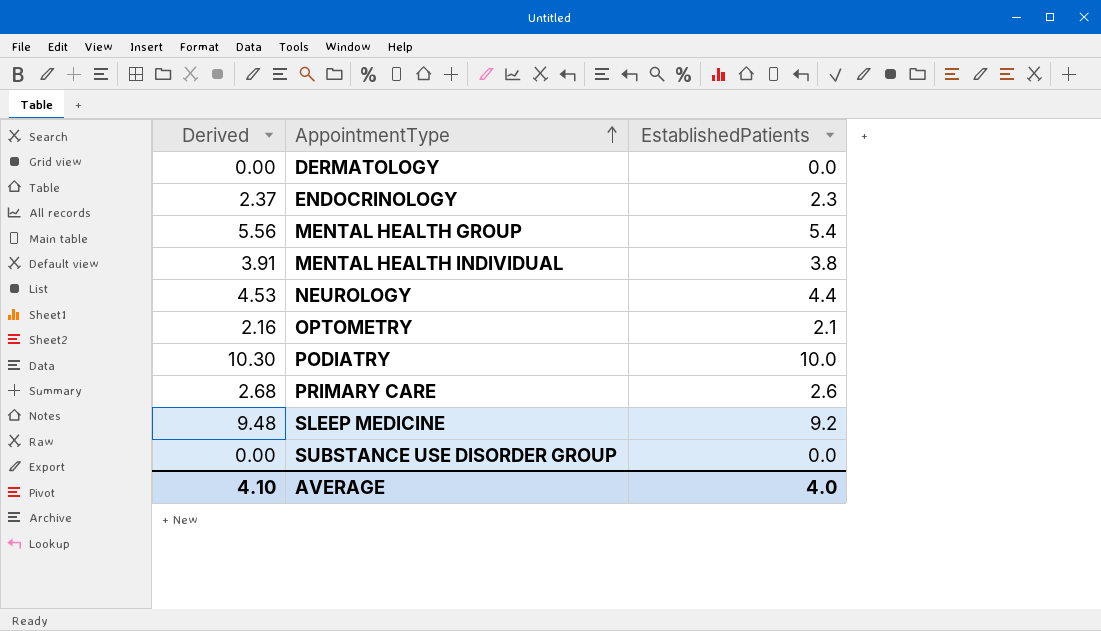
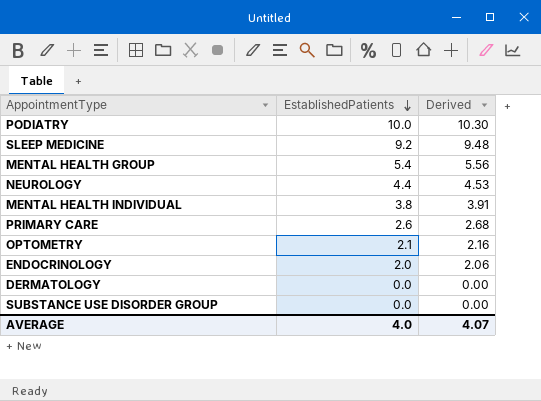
row order: AppointmentType ascending -> EstablishedPatients descending
column Derived | position: 1 -> 3
ENDOCRINOLOGY | EstablishedPatients: 2.3 -> 2.0
ENDOCRINOLOGY | Derived: 2.37 -> 2.06
AVERAGE | Derived: 4.10 -> 4.07

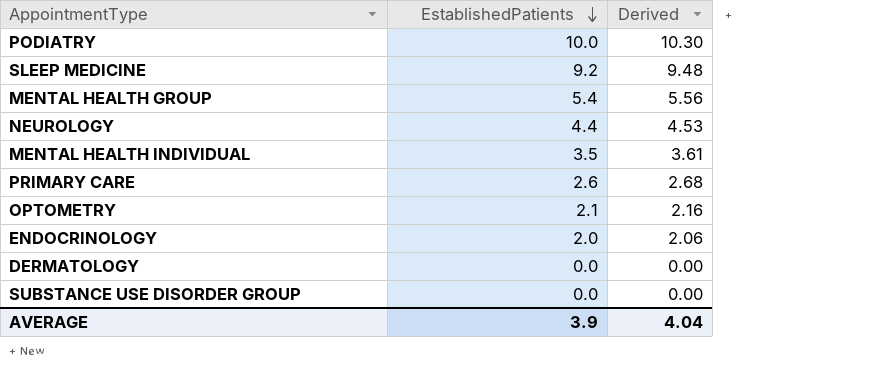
MENTAL HEALTH INDIVIDUAL | EstablishedPatients: 3.8 -> 3.5
MENTAL HEALTH INDIVIDUAL | Derived: 3.91 -> 3.61
AVERAGE | EstablishedPatients: 4.0 -> 3.9
AVERAGE | Derived: 4.07 -> 4.04

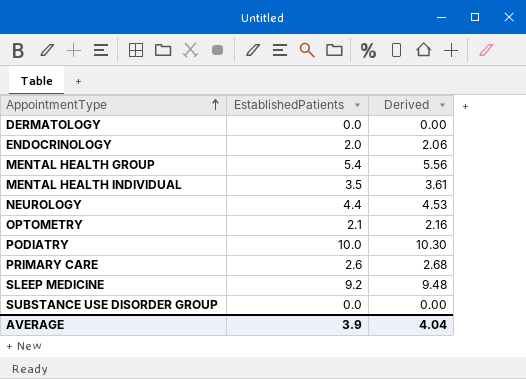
row order: EstablishedPatients descending -> AppointmentType ascending

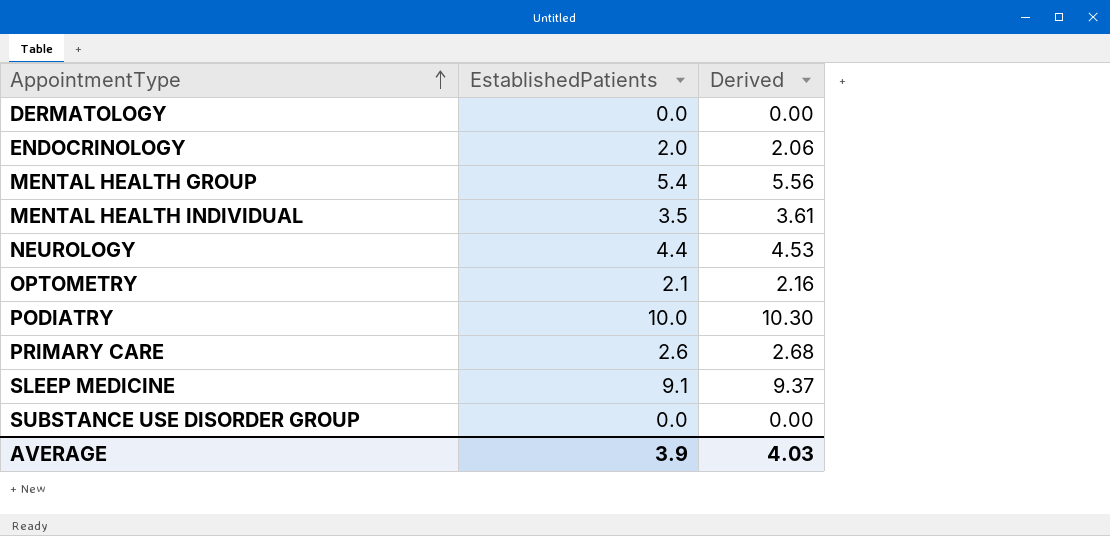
SLEEP MEDICINE | EstablishedPatients: 9.2 -> 9.1
SLEEP MEDICINE | Derived: 9.48 -> 9.37
AVERAGE | Derived: 4.04 -> 4.03

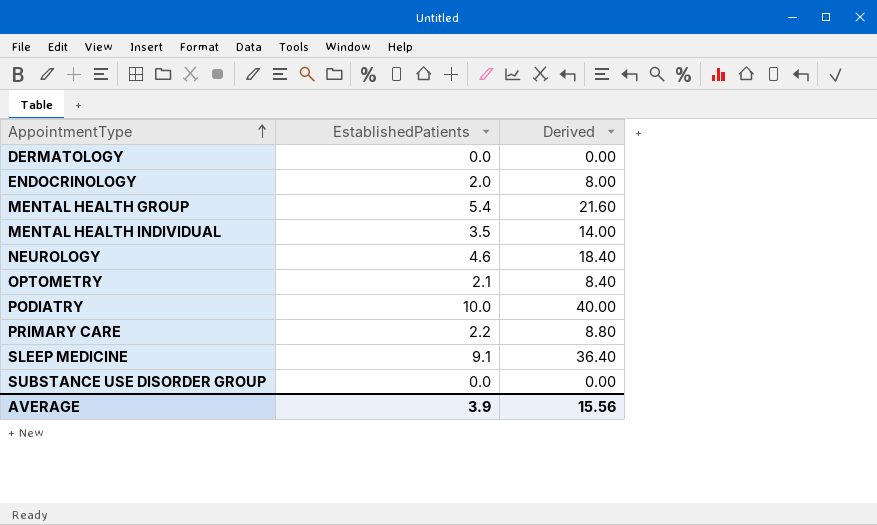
column Derived | formula: [EstablishedPatients] * 1.03 -> [EstablishedPatients] * 4
NEUROLOGY | EstablishedPatients: 4.4 -> 4.6
PRIMARY CARE | EstablishedPatients: 2.6 -> 2.2
AVERAGE | Derived: 4.03 -> 15.56

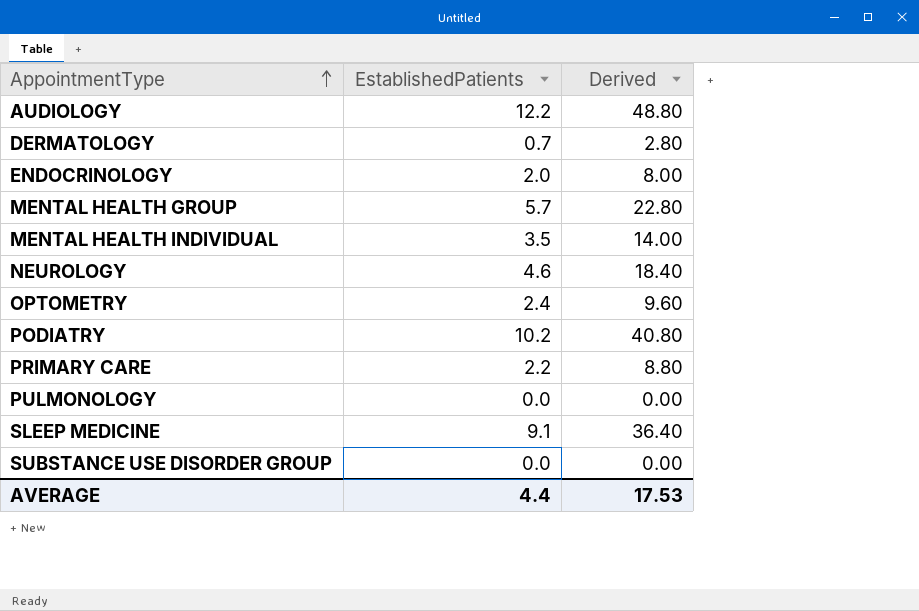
row AUDIOLOGY: none -> 12.2 | 48.80
DERMATOLOGY | EstablishedPatients: 0.0 -> 0.7
DERMATOLOGY | Derived: 0.00 -> 2.80
MENTAL HEALTH GROUP | EstablishedPatients: 5.4 -> 5.7
MENTAL HEALTH GROUP | Derived: 21.60 -> 22.80
OPTOMETRY | EstablishedPatients: 2.1 -> 2.4
OPTOMETRY | Derived: 8.40 -> 9.60
PODIATRY | EstablishedPatients: 10.0 -> 10.2
PODIATRY | Derived: 40.00 -> 40.80
row PULMONOLOGY: none -> 0.0 | 0.00
AVERAGE | EstablishedPatients: 3.9 -> 4.4
AVERAGE | Derived: 15.56 -> 17.53

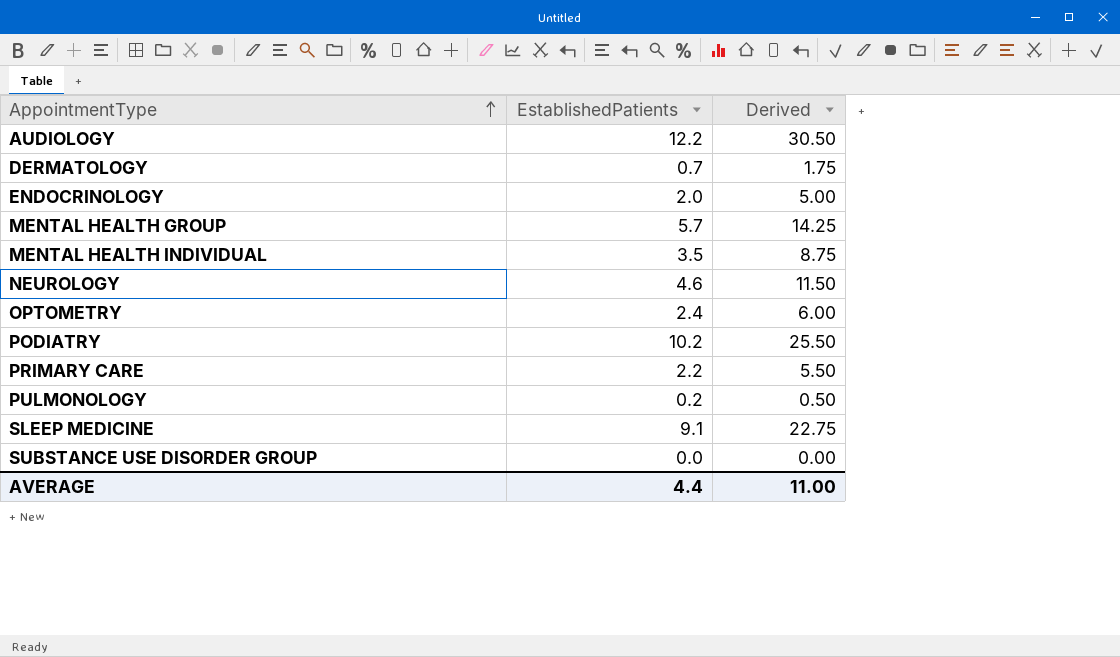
column Derived | formula: [EstablishedPatients] * 4 -> [EstablishedPatients] * 2.5
PULMONOLOGY | EstablishedPatients: 0.0 -> 0.2
AVERAGE | Derived: 17.53 -> 11.00

